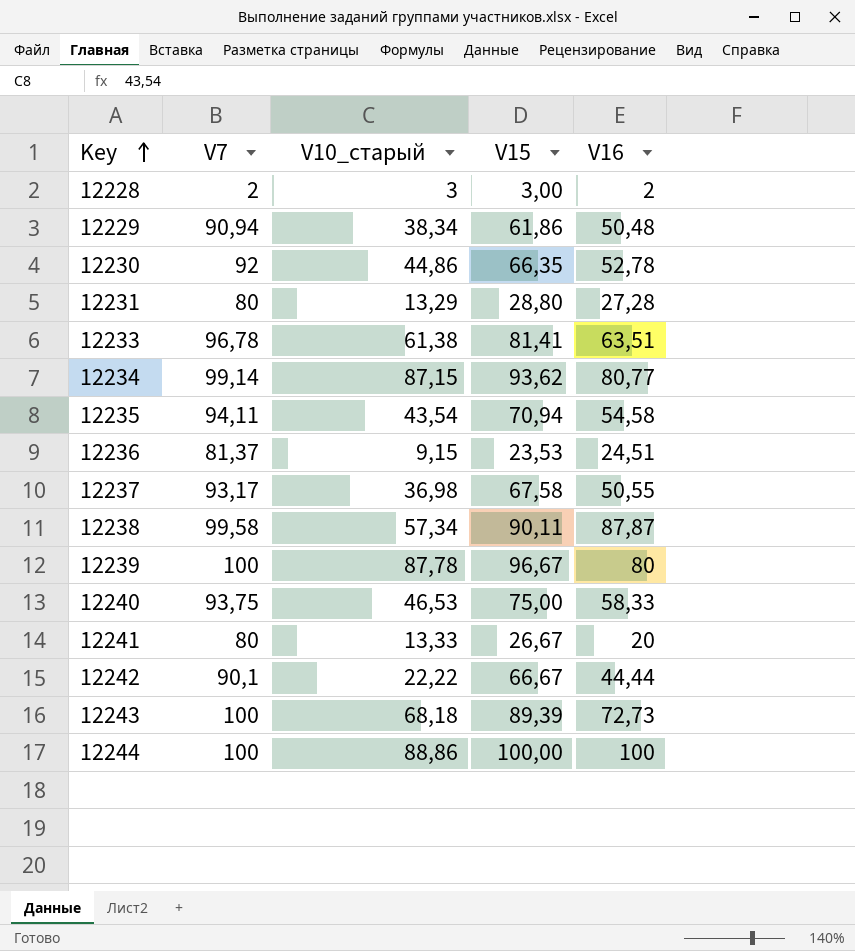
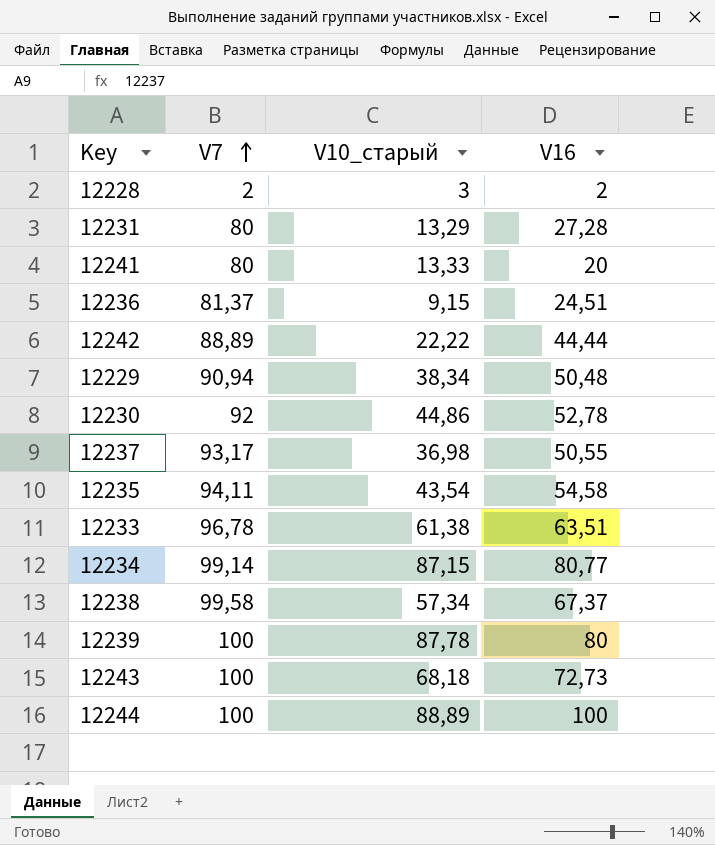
row order: Key ascending -> V7 ascending
column V15 | position: 4 -> none
row 12240: 93,75 | 46,53 | 75,00 | 58,33 -> none
12242 | V7: 90,1 -> 88,89
12238 | V16: 87,87 -> 67,37
12244 | V10_старый: 88,86 -> 88,89

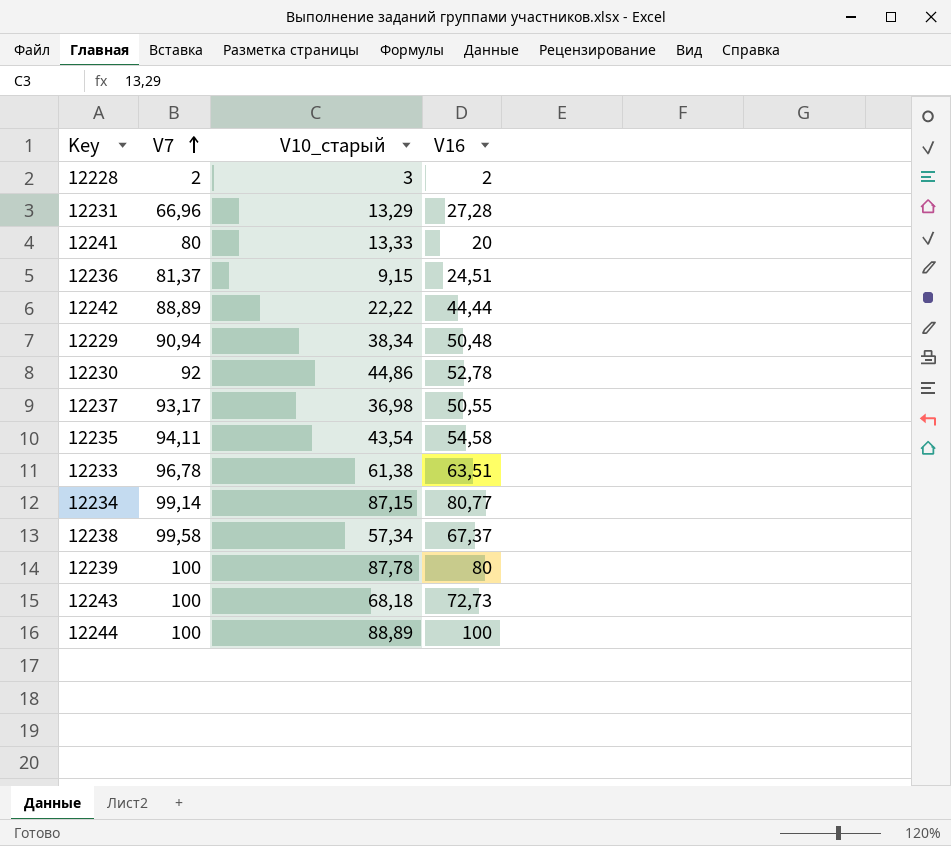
12231 | V7: 80 -> 66,96

